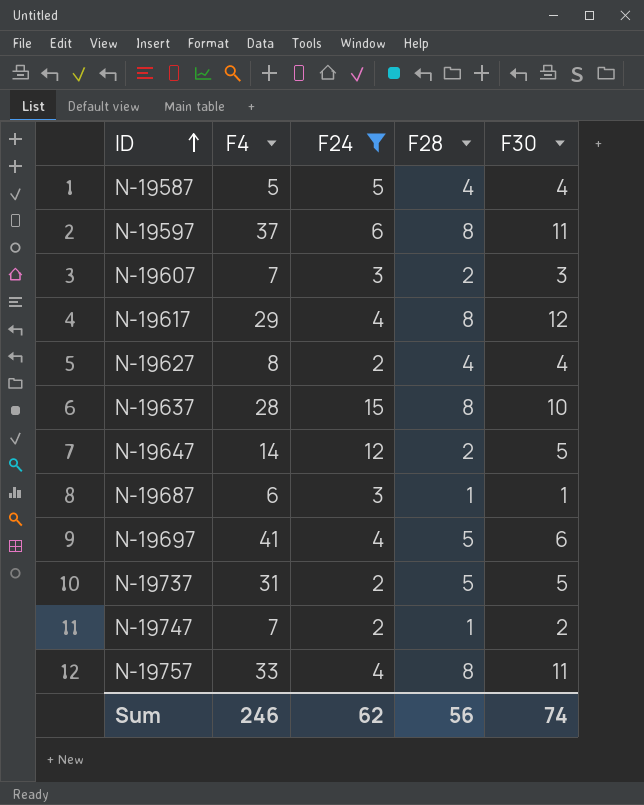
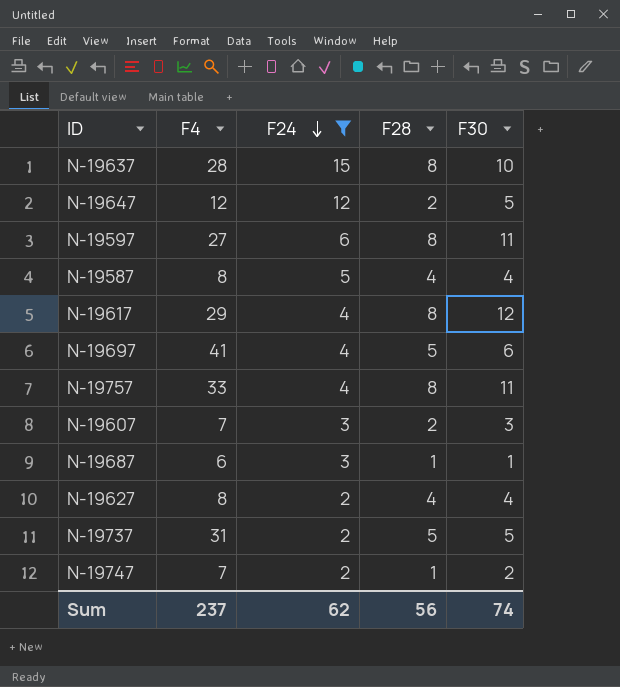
row order: ID ascending -> F24 descending
N-19647 | F4: 14 -> 12
N-19597 | F4: 37 -> 27
N-19587 | F4: 5 -> 8
Sum | F4: 246 -> 237

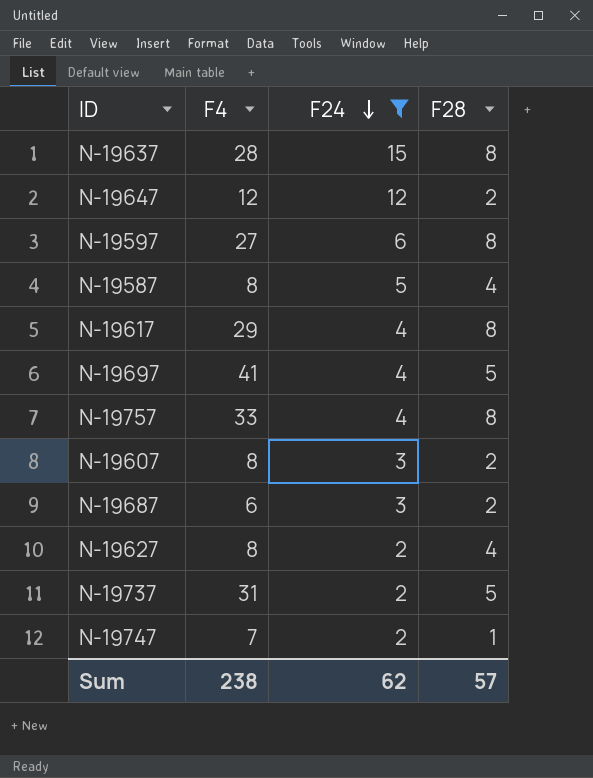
column F30 | position: 5 -> none
N-19607 | F4: 7 -> 8
N-19687 | F28: 1 -> 2
Sum | F4: 237 -> 238
Sum | F28: 56 -> 57

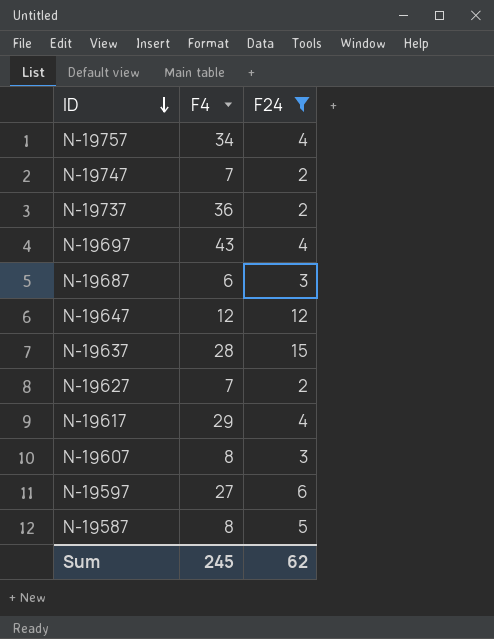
row order: F24 descending -> ID descending
column F28 | position: 4 -> none
N-19757 | F4: 33 -> 34
N-19737 | F4: 31 -> 36
N-19697 | F4: 41 -> 43
N-19627 | F4: 8 -> 7
Sum | F4: 238 -> 245

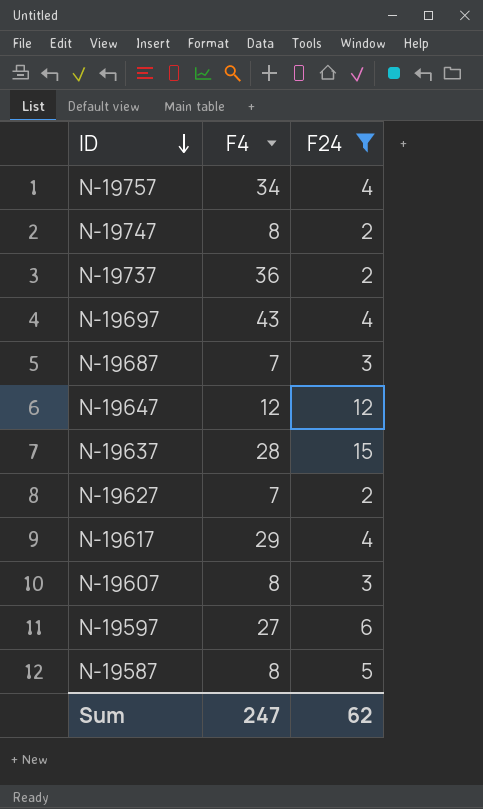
N-19747 | F4: 7 -> 8
N-19687 | F4: 6 -> 7
Sum | F4: 245 -> 247

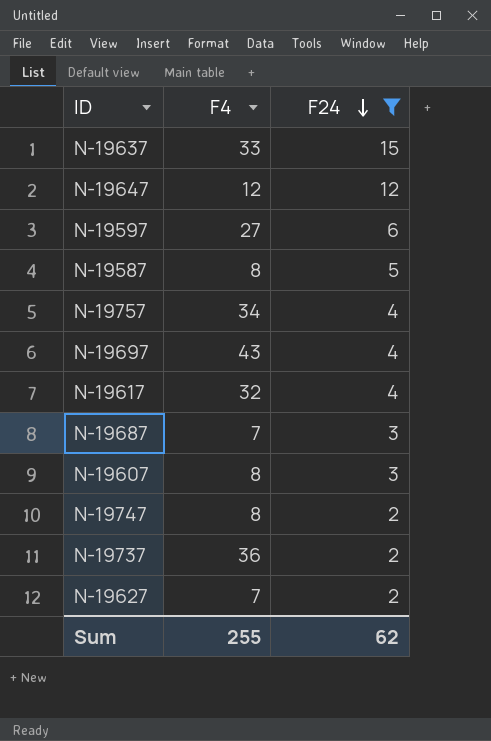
row order: ID descending -> F24 descending
N-19637 | F4: 28 -> 33
N-19617 | F4: 29 -> 32
Sum | F4: 247 -> 255

